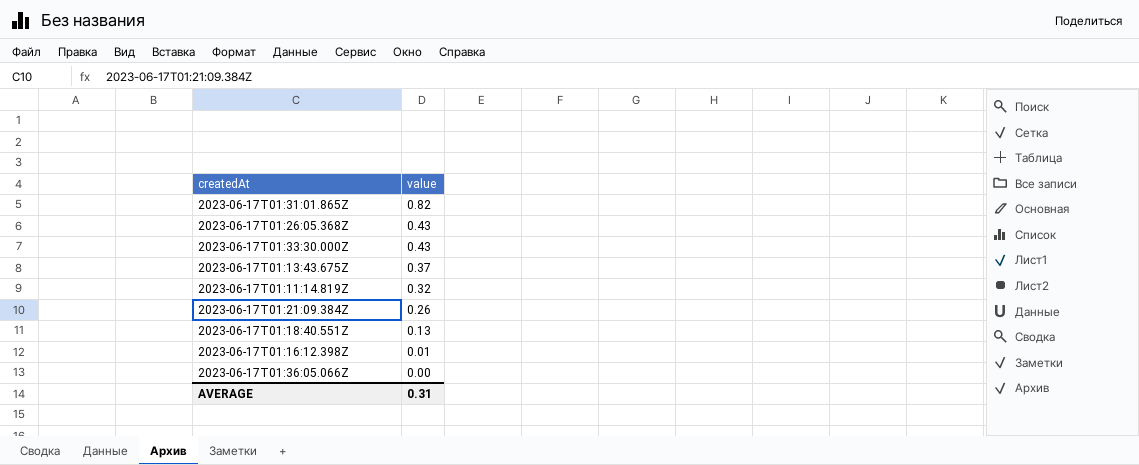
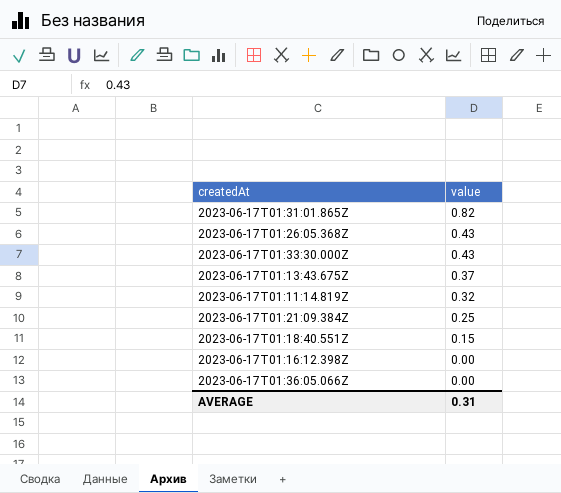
2023-06-17T01:21:09.384Z | value: 0.26 -> 0.25
2023-06-17T01:18:40.551Z | value: 0.13 -> 0.15
2023-06-17T01:16:12.398Z | value: 0.01 -> 0.00

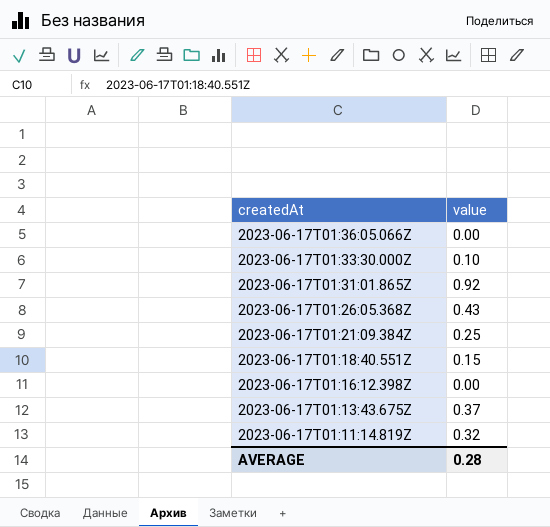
row order: value descending -> createdAt descending
2023-06-17T01:33:30.000Z | value: 0.43 -> 0.10
2023-06-17T01:31:01.865Z | value: 0.82 -> 0.92
AVERAGE | value: 0.31 -> 0.28

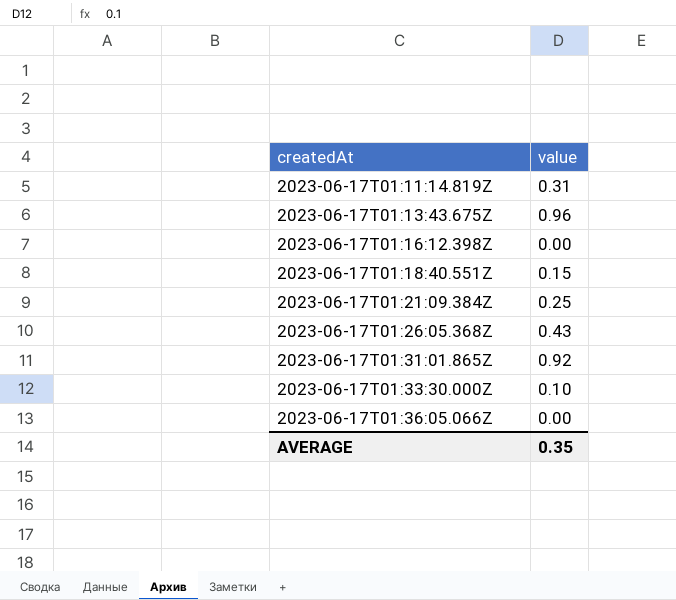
row order: createdAt descending -> createdAt ascending
2023-06-17T01:11:14.819Z | value: 0.32 -> 0.31
2023-06-17T01:13:43.675Z | value: 0.37 -> 0.96
AVERAGE | value: 0.28 -> 0.35

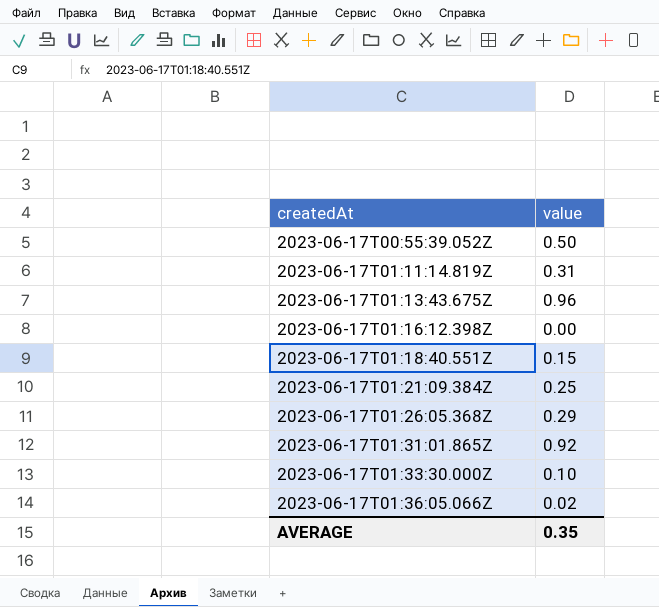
row 2023-06-17T00:55:39.052Z: none -> 0.50
2023-06-17T01:26:05.368Z | value: 0.43 -> 0.29
2023-06-17T01:36:05.066Z | value: 0.00 -> 0.02

